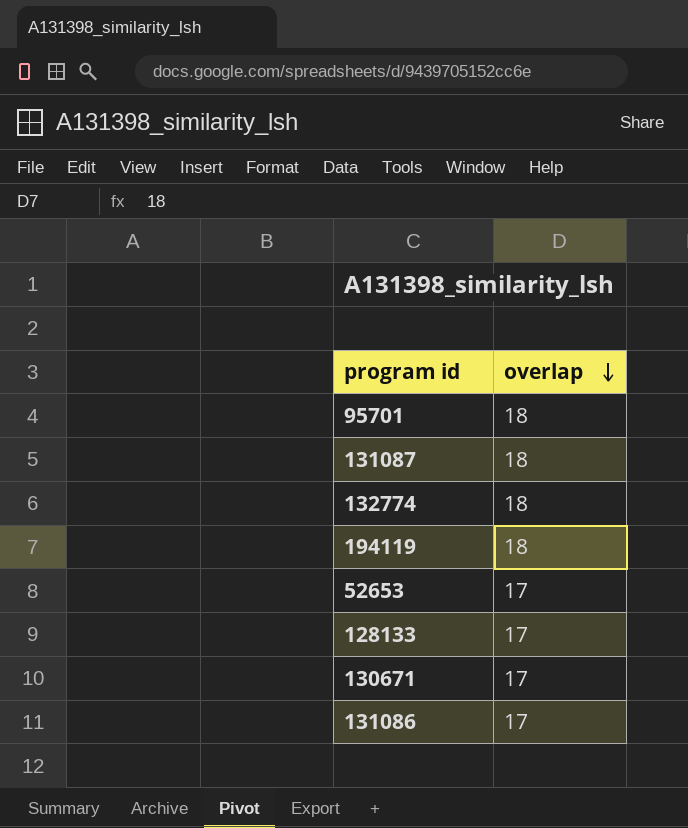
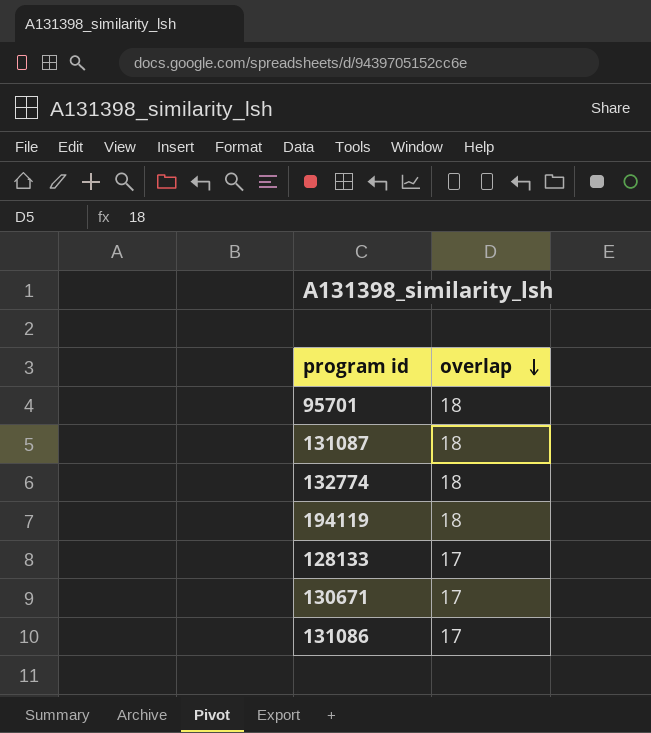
row 52653: 17 -> none

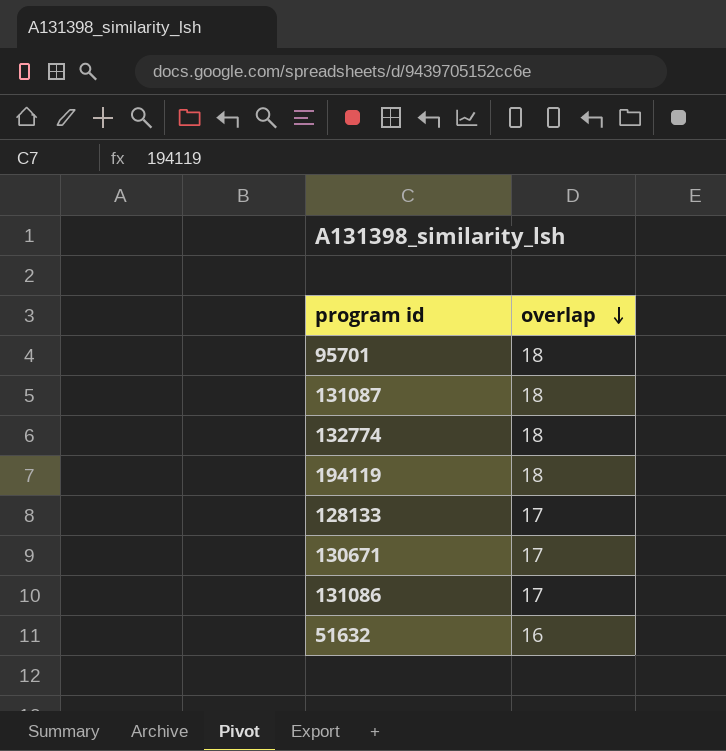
row 51632: none -> 16

